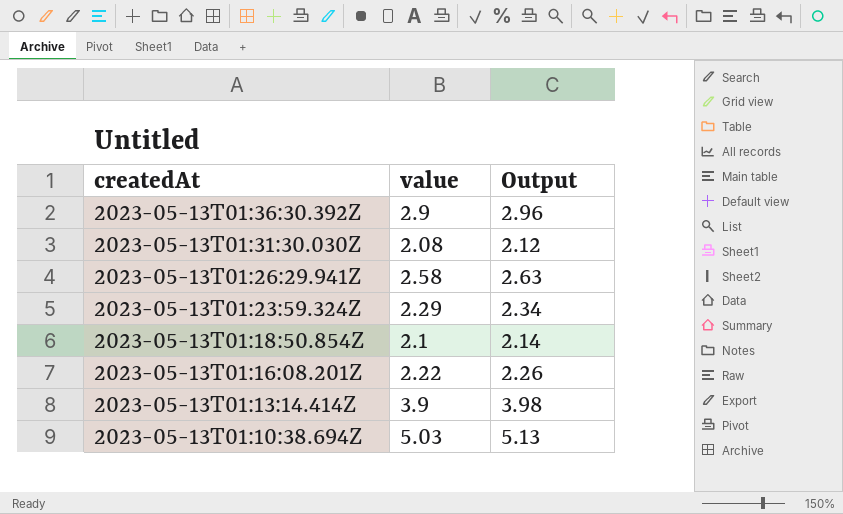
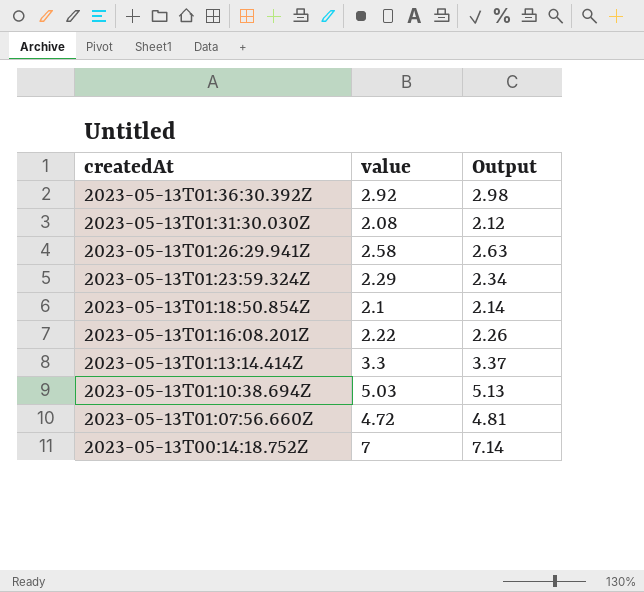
2023-05-13T01:36:30.392Z | value: 2.9 -> 2.92
2023-05-13T01:36:30.392Z | Output: 2.96 -> 2.98
2023-05-13T01:13:14.414Z | value: 3.9 -> 3.3
2023-05-13T01:13:14.414Z | Output: 3.98 -> 3.37
row 2023-05-13T01:07:56.660Z: none -> 4.72 | 4.81
row 2023-05-13T00:14:18.752Z: none -> 7 | 7.14

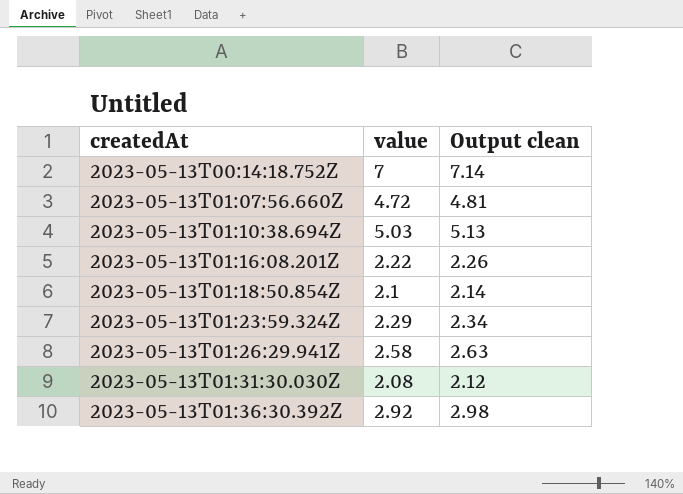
row order: createdAt descending -> createdAt ascending
column name: Output -> Output clean
row 2023-05-13T01:13:14.414Z: 3.3 | 3.37 -> none

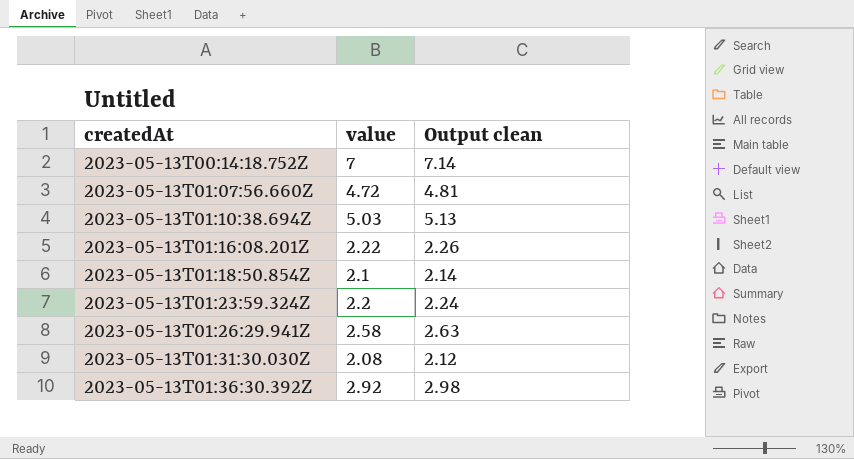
2023-05-13T01:23:59.324Z | value: 2.29 -> 2.2
2023-05-13T01:23:59.324Z | Output clean: 2.34 -> 2.24

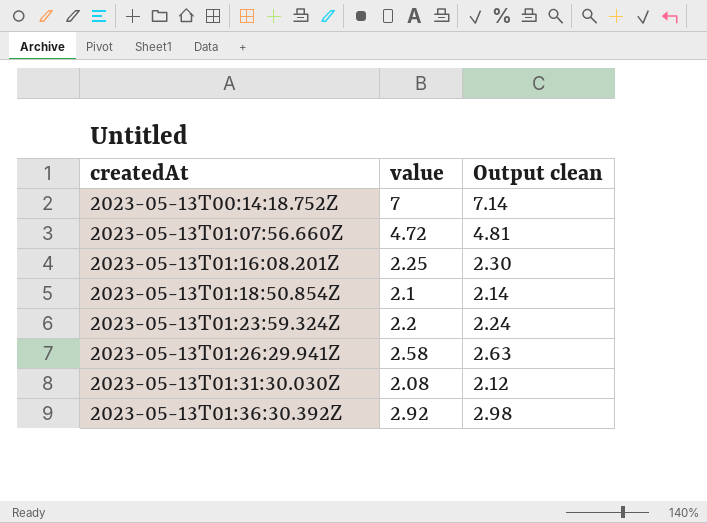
row 2023-05-13T01:10:38.694Z: 5.03 | 5.13 -> none
2023-05-13T01:16:08.201Z | value: 2.22 -> 2.25
2023-05-13T01:16:08.201Z | Output clean: 2.26 -> 2.30

